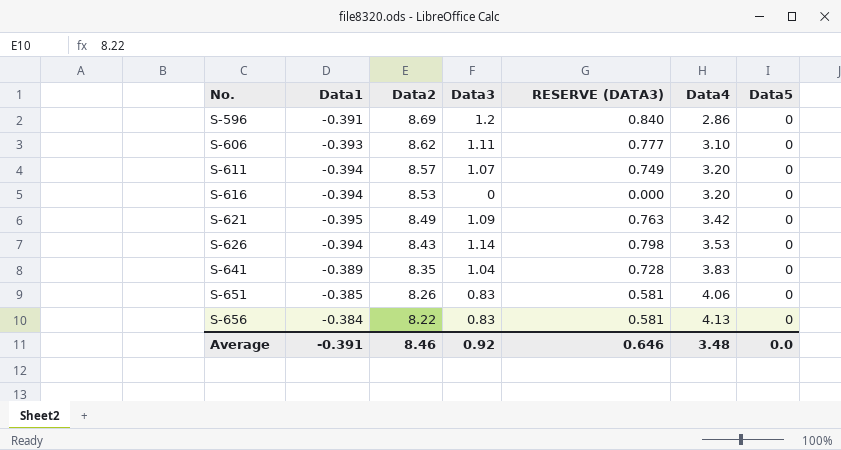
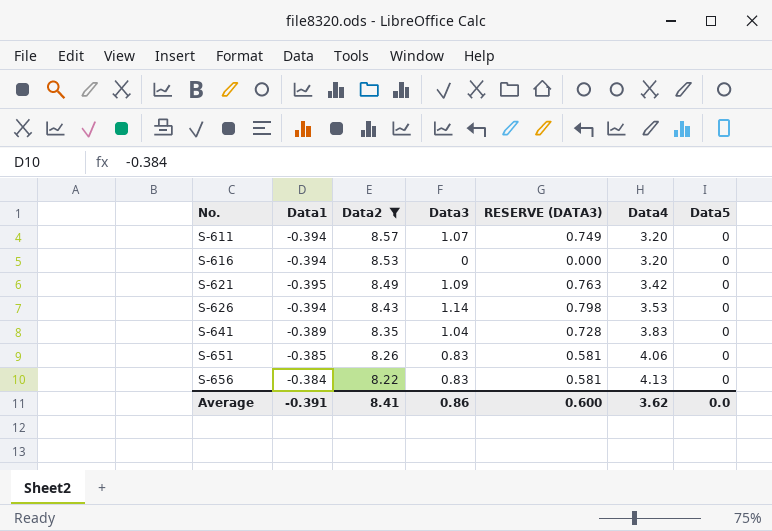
filter: none -> Data2 <= 8.57
Average | Data2: 8.46 -> 8.41
Average | Data3: 0.92 -> 0.86
Average | RESERVE (DATA3): 0.646 -> 0.600
Average | Data4: 3.48 -> 3.62

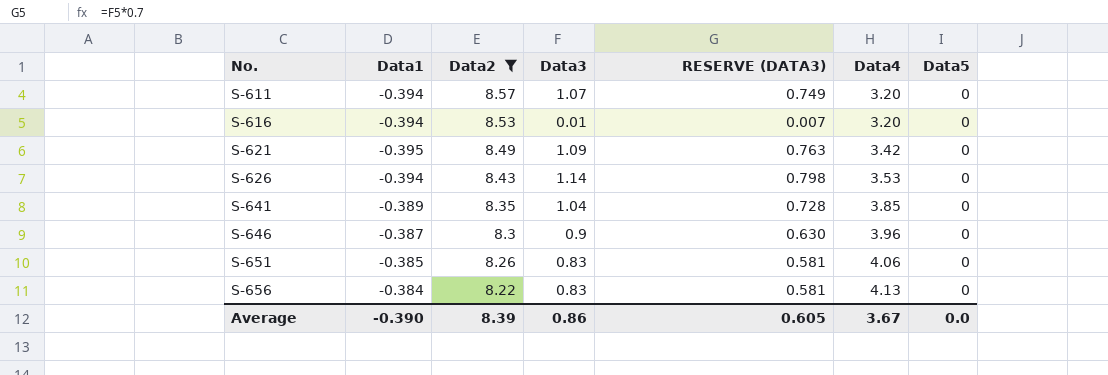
S-616 | Data3: 0 -> 0.01
S-616 | RESERVE (DATA3): 0.000 -> 0.007
S-641 | Data4: 3.83 -> 3.85
row S-646: none -> -0.387 | 8.3 | 0.9 | 0.630 | 3.96 | 0
Average | Data1: -0.391 -> -0.390
Average | Data2: 8.41 -> 8.39
Average | RESERVE (DATA3): 0.600 -> 0.605
Average | Data4: 3.62 -> 3.67

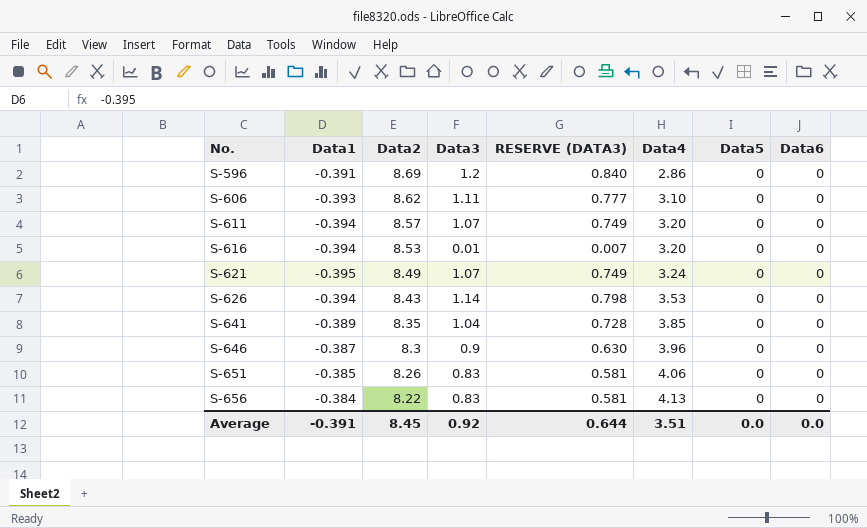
filter: Data2 <= 8.57 -> none
column Data6 | position: none -> 8
S-621 | Data3: 1.09 -> 1.07
S-621 | RESERVE (DATA3): 0.763 -> 0.749
S-621 | Data4: 3.42 -> 3.24
Average | Data1: -0.390 -> -0.391
Average | Data2: 8.39 -> 8.45
Average | Data3: 0.86 -> 0.92
Average | RESERVE (DATA3): 0.605 -> 0.644
Average | Data4: 3.67 -> 3.51

